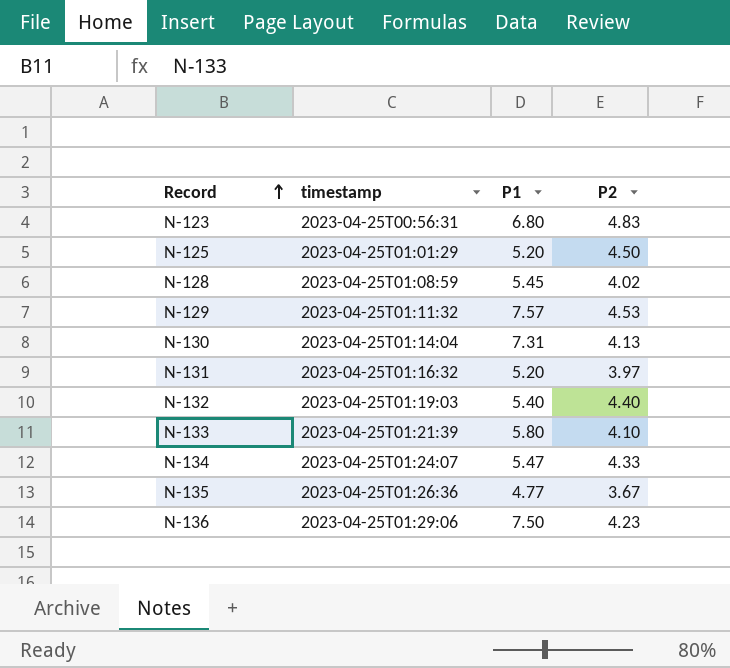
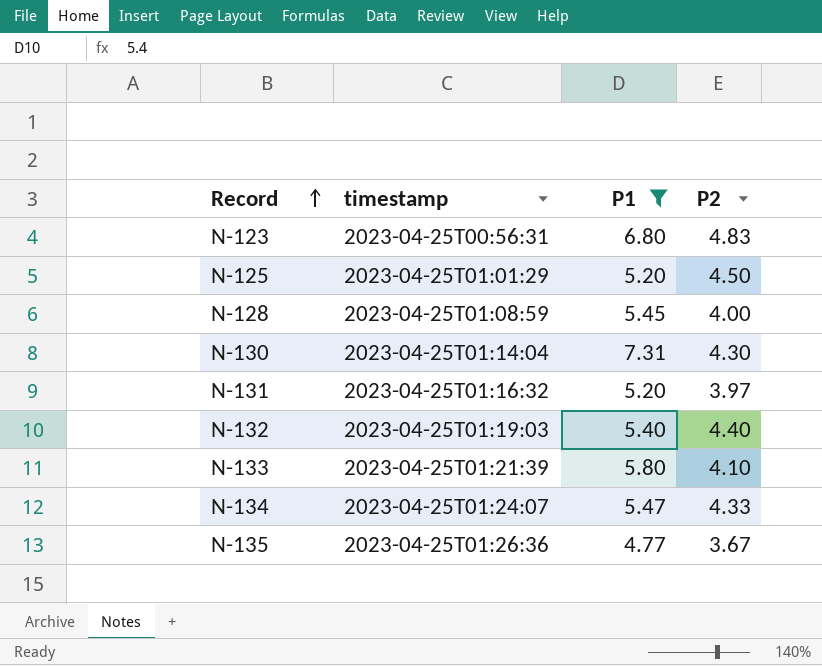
filter: none -> P1 <= 7.31
N-128 | P2: 4.02 -> 4.00
N-130 | P2: 4.13 -> 4.30

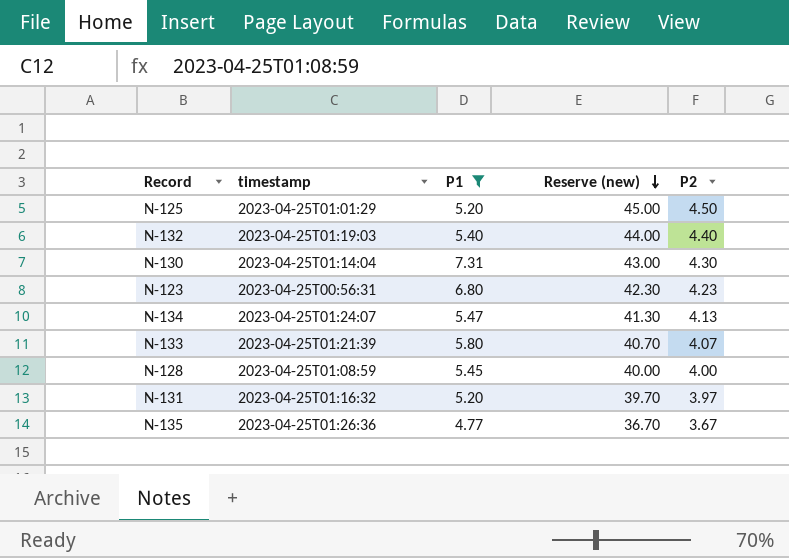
row order: Record ascending -> Reserve (new) descending
column Reserve (new) | formula: none -> [P2] * 10
N-123 | P2: 4.83 -> 4.23
N-134 | P2: 4.33 -> 4.13
N-133 | P2: 4.10 -> 4.07

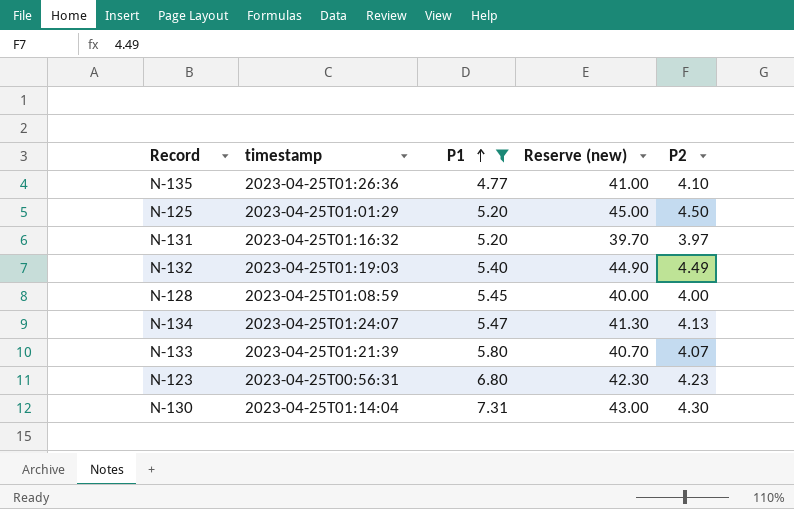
row order: Reserve (new) descending -> P1 ascending
N-135 | Reserve (new): 36.70 -> 41.00
N-135 | P2: 3.67 -> 4.10
N-132 | Reserve (new): 44.00 -> 44.90
N-132 | P2: 4.40 -> 4.49

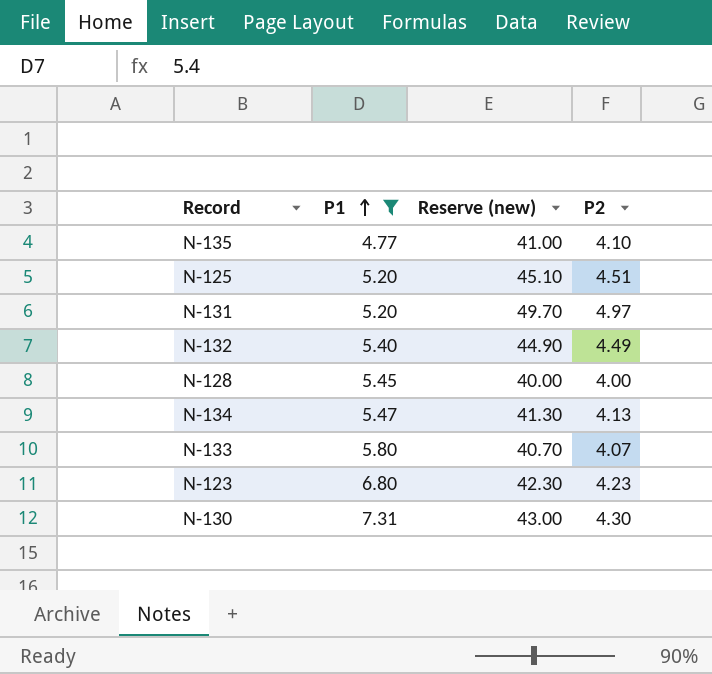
column timestamp | position: 2 -> none
N-125 | Reserve (new): 45.00 -> 45.10
N-125 | P2: 4.50 -> 4.51
N-131 | Reserve (new): 39.70 -> 49.70
N-131 | P2: 3.97 -> 4.97

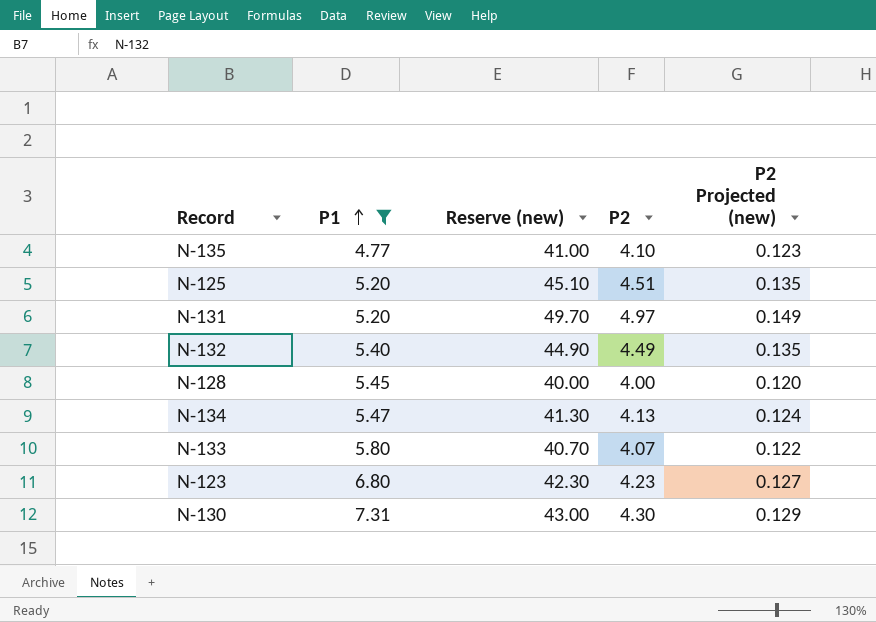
column P2 Projected (new) | formula: none -> [P2] * 0.03

